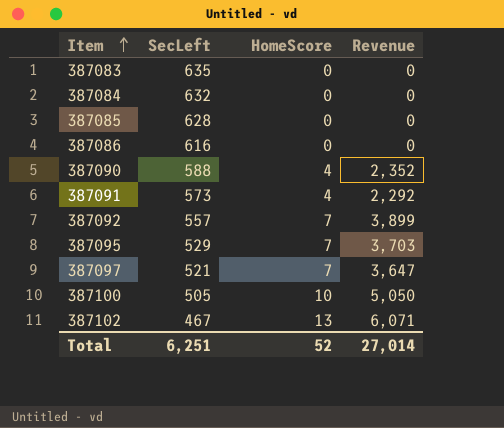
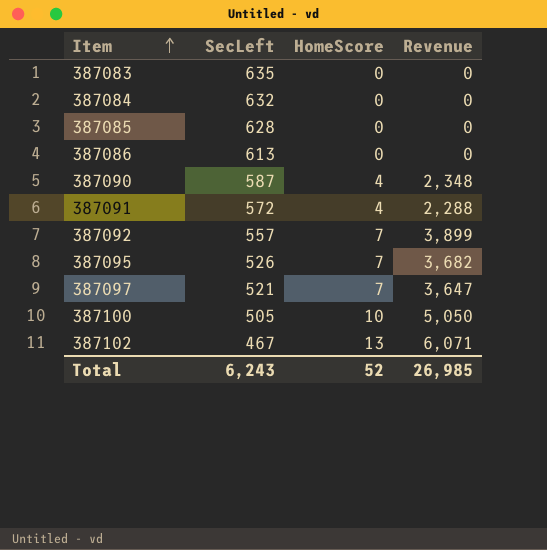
387086 | SecLeft: 616 -> 613
387090 | SecLeft: 588 -> 587
387090 | Revenue: 2,352 -> 2,348
387091 | SecLeft: 573 -> 572
387091 | Revenue: 2,292 -> 2,288
387095 | SecLeft: 529 -> 526
387095 | Revenue: 3,703 -> 3,682
Total | SecLeft: 6,251 -> 6,243
Total | Revenue: 27,014 -> 26,985

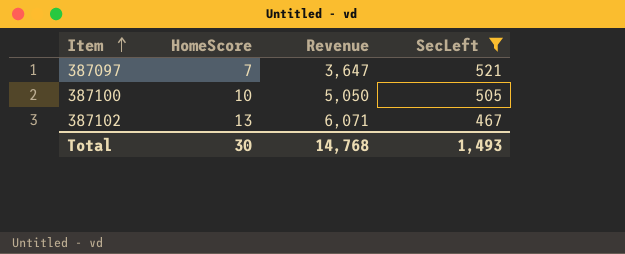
filter: none -> SecLeft <= 521
column SecLeft | position: 2 -> 4
Total | HomeScore: 52 -> 30
Total | Revenue: 26,985 -> 14,768
Total | SecLeft: 6,243 -> 1,493

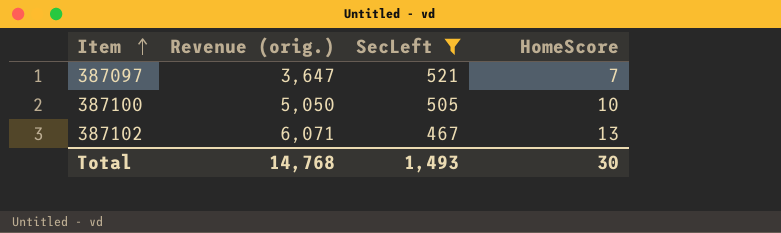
column name: Revenue -> Revenue (orig.)
column HomeScore | position: 2 -> 4

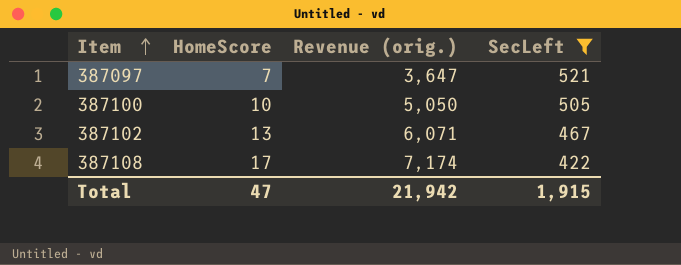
column HomeScore | position: 4 -> 2
row 387108: none -> 17 | 7,174 | 422
Total | HomeScore: 30 -> 47
Total | Revenue (orig.): 14,768 -> 21,942
Total | SecLeft: 1,493 -> 1,915

